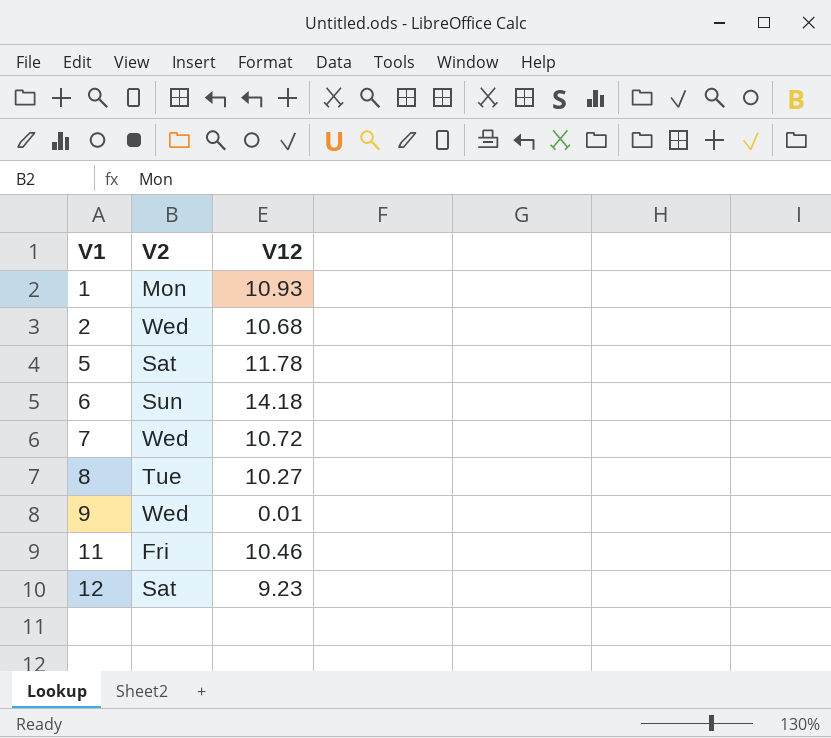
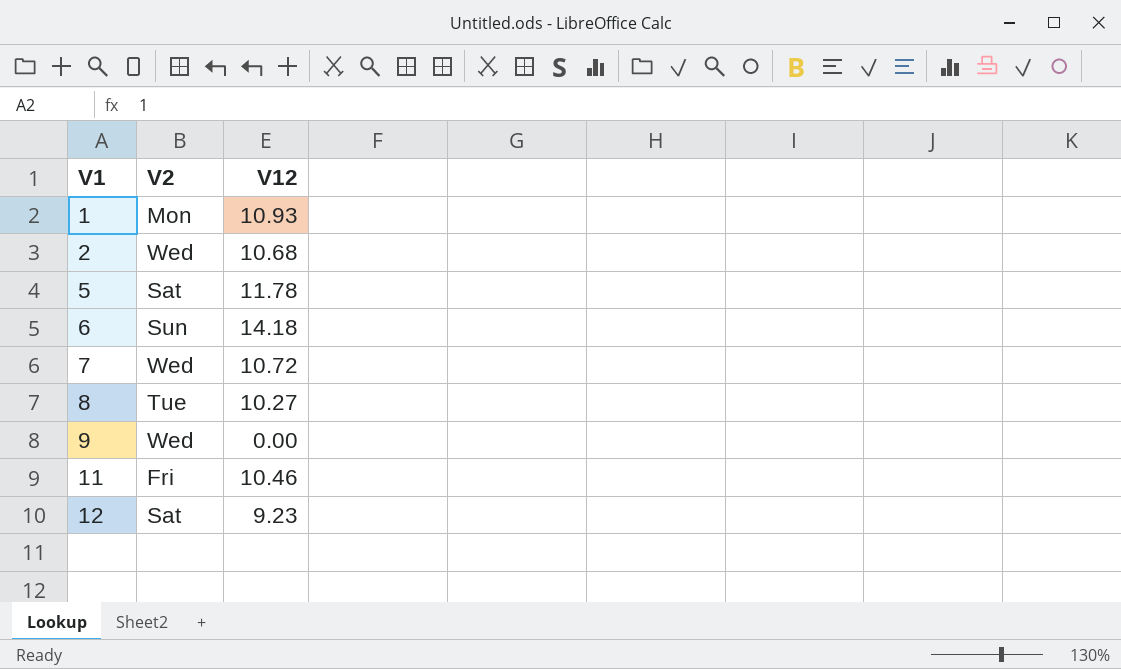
9 | V12: 0.01 -> 0.00

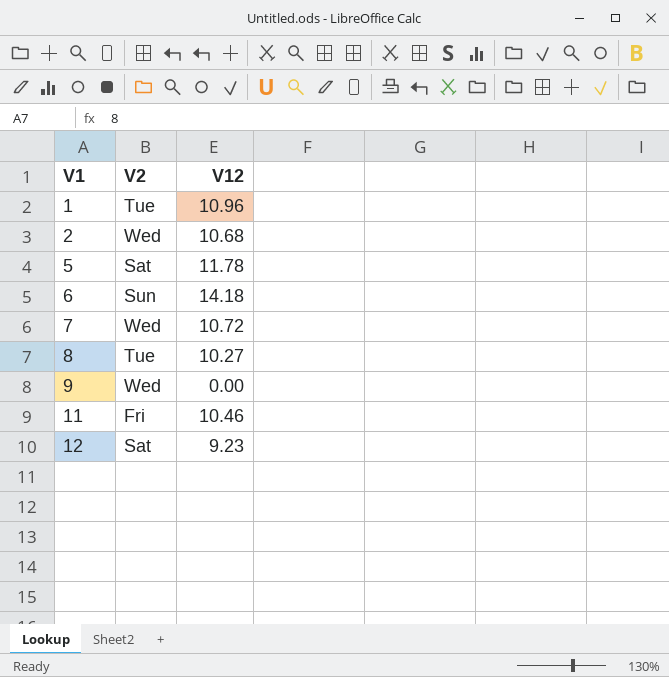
1 | V2: Mon -> Tue
1 | V12: 10.93 -> 10.96

